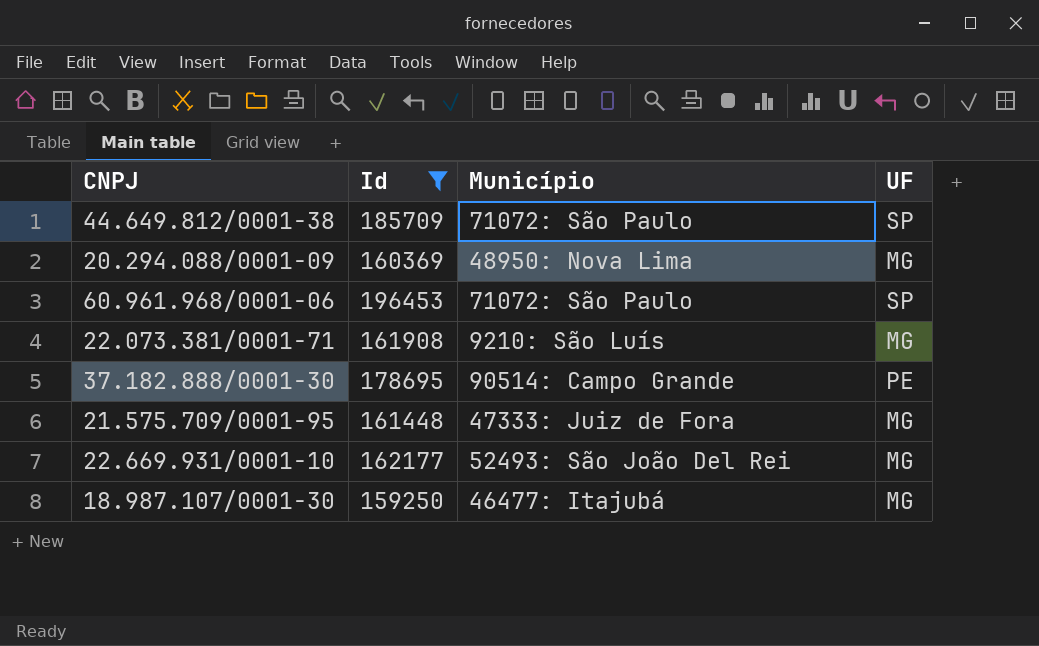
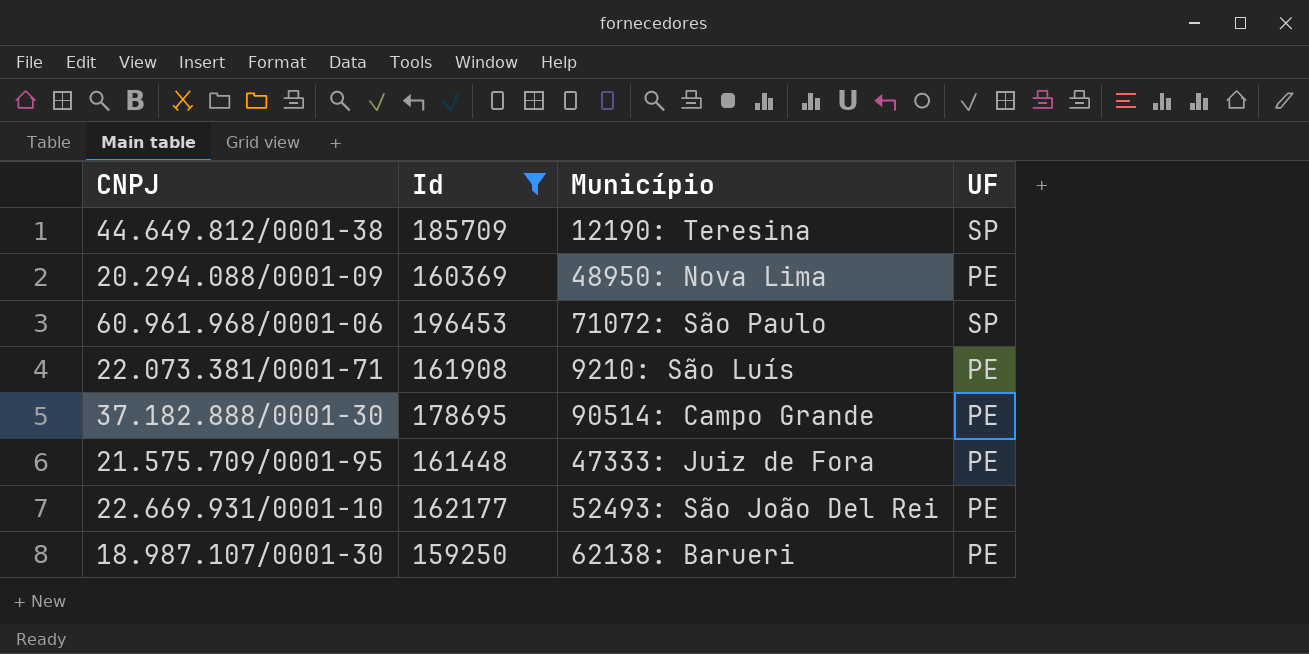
44.649.812/0001-38 | Município: 71072: São Paulo -> 12190: Teresina
20.294.088/0001-09 | UF: MG -> PE
22.073.381/0001-71 | UF: MG -> PE
21.575.709/0001-95 | UF: MG -> PE
22.669.931/0001-10 | UF: MG -> PE
18.987.107/0001-30 | Município: 46477: Itajubá -> 62138: Barueri
18.987.107/0001-30 | UF: MG -> PE

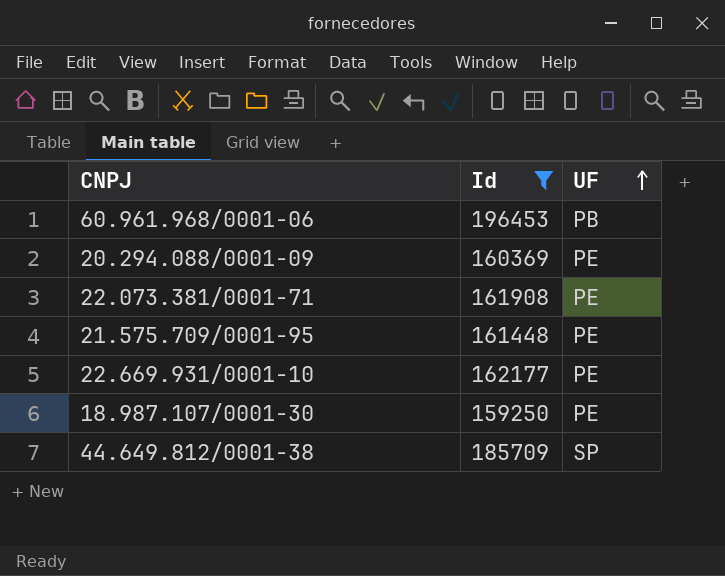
row order: none -> UF ascending
column Município | position: 3 -> none
row 37.182.888/0001-30: 178695 | 90514: Campo Grande | PE -> none
60.961.968/0001-06 | UF: SP -> PB

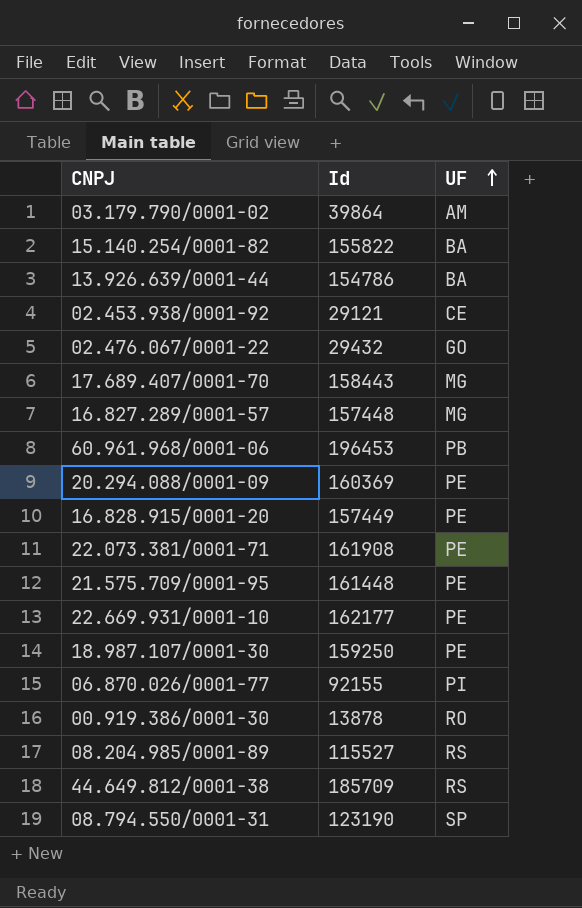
filter: Id >= 159250 -> none
44.649.812/0001-38 | UF: SP -> RS

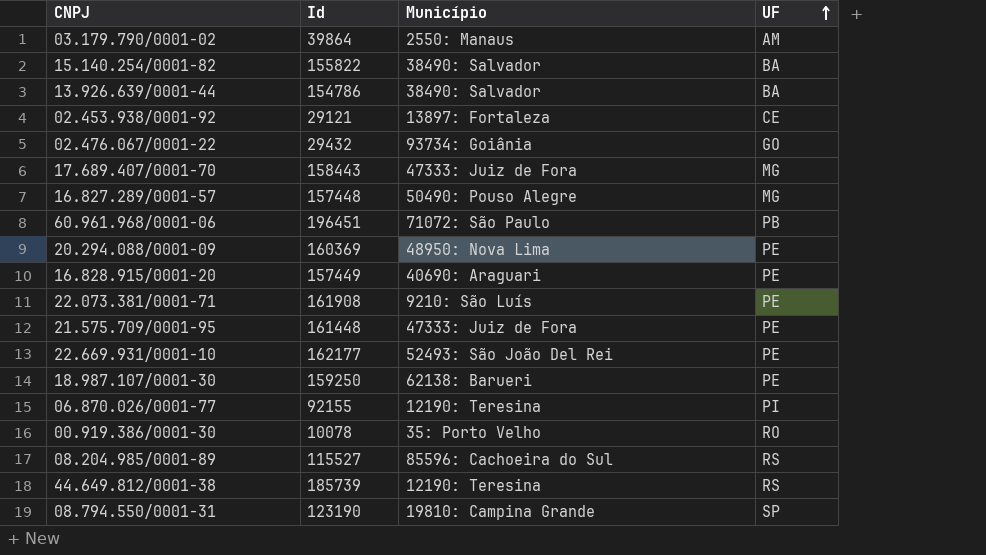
column Município | position: none -> 3
60.961.968/0001-06 | Id: 196453 -> 196451
00.919.386/0001-30 | Id: 13878 -> 10078
44.649.812/0001-38 | Id: 185709 -> 185739

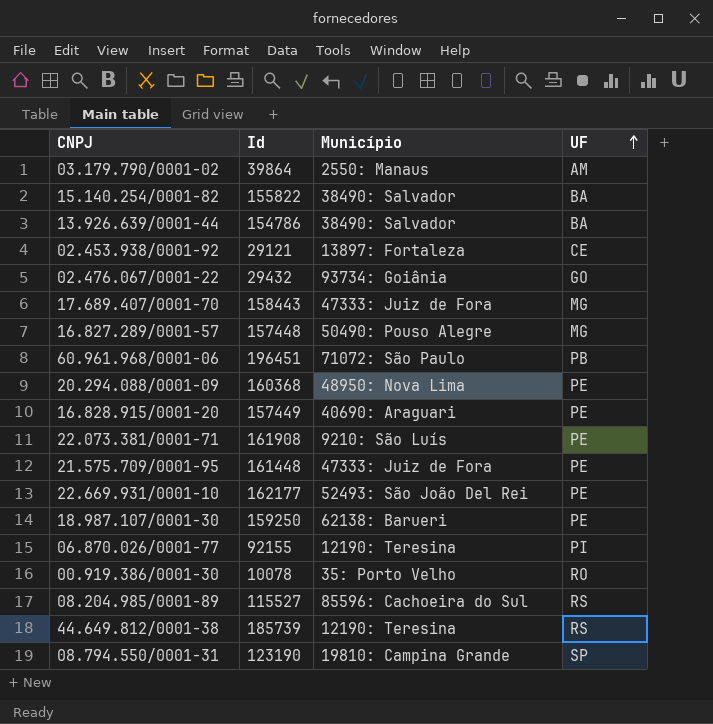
20.294.088/0001-09 | Id: 160369 -> 160368

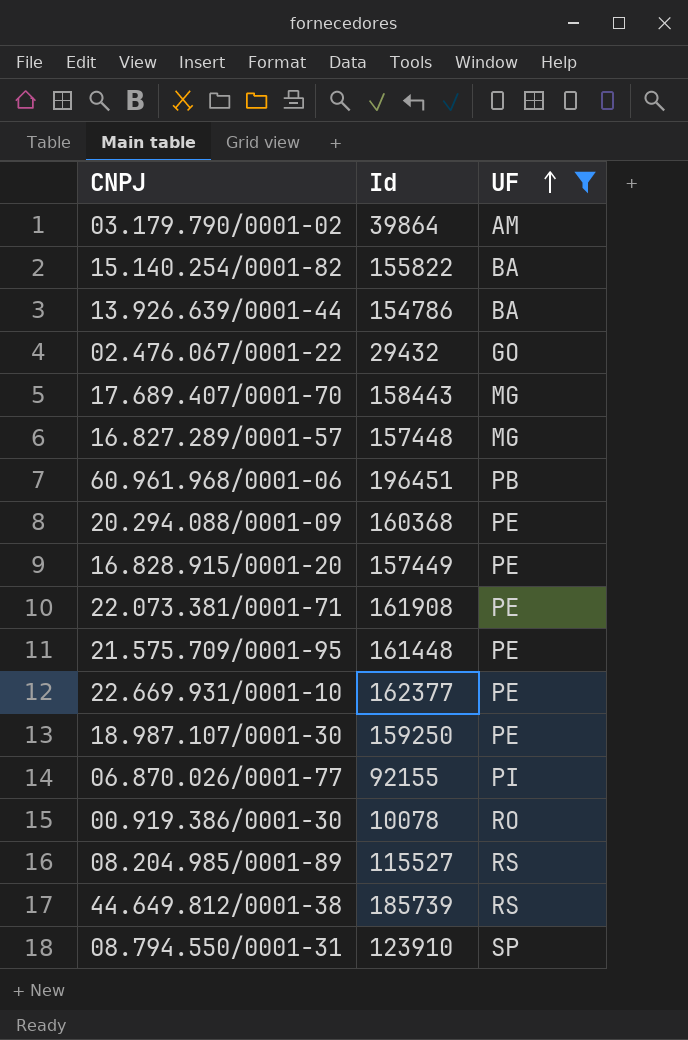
filter: none -> UF != CE
column Município | position: 3 -> none
22.669.931/0001-10 | Id: 162177 -> 162377
08.794.550/0001-31 | Id: 123190 -> 123910

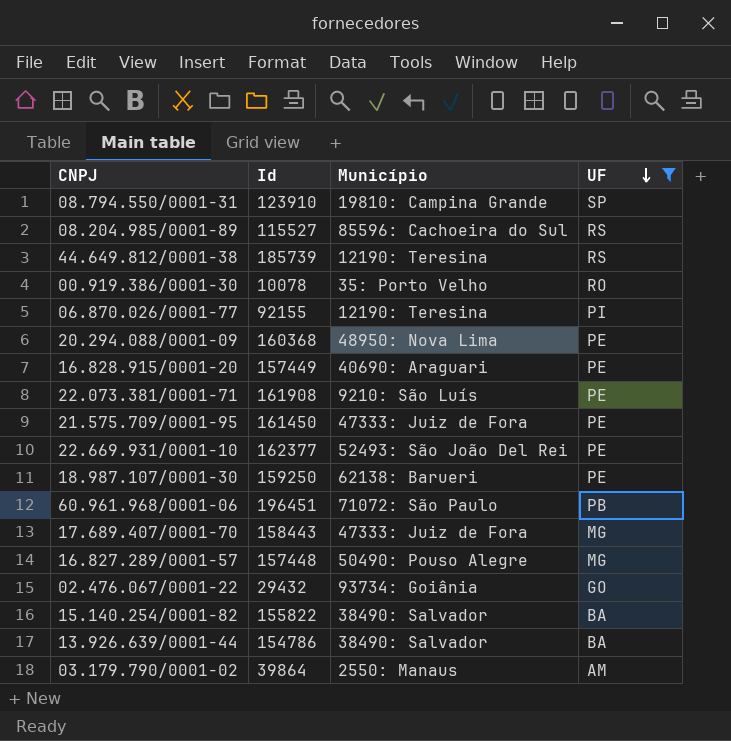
row order: UF ascending -> UF descending
column Município | position: none -> 3
21.575.709/0001-95 | Id: 161448 -> 161450

